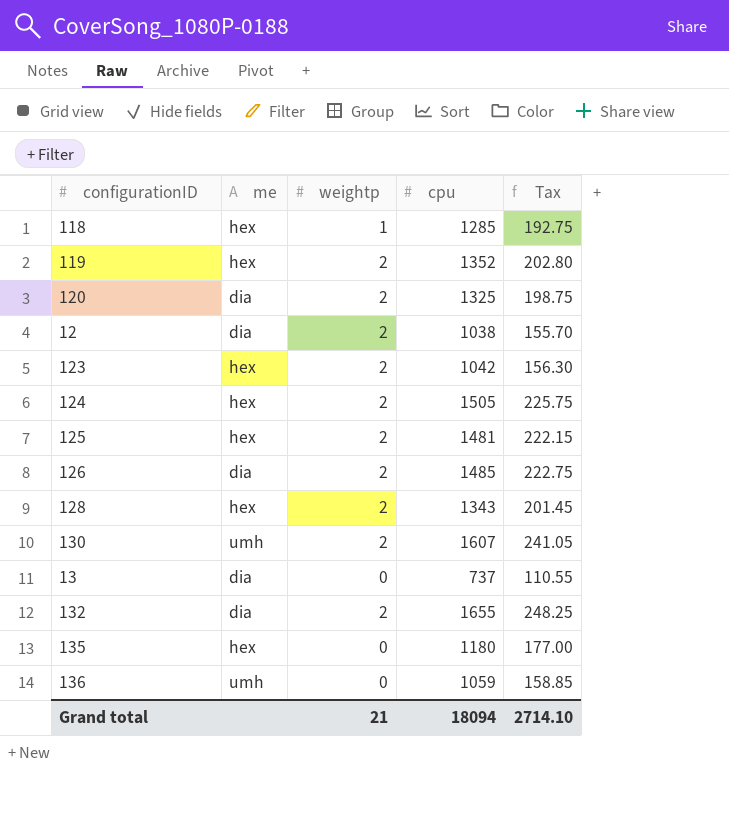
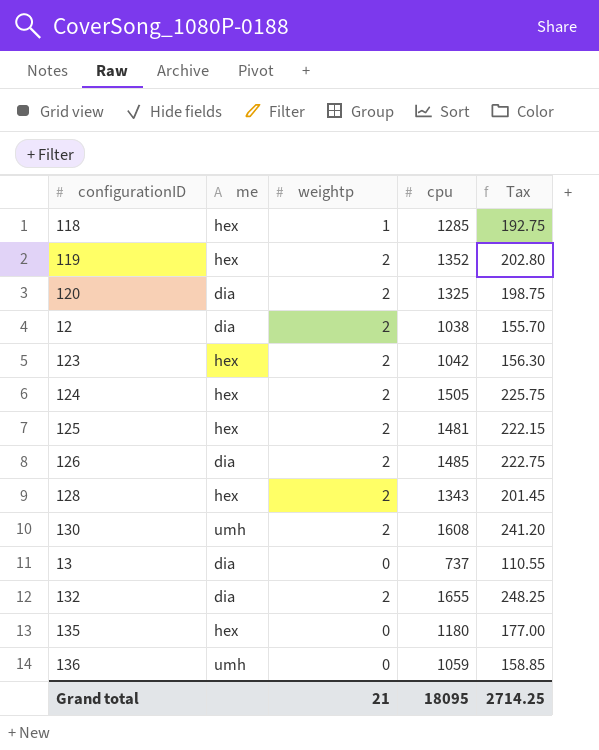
130 | cpu: 1607 -> 1608
130 | Tax: 241.05 -> 241.20
Grand total | cpu: 18094 -> 18095
Grand total | Tax: 2714.10 -> 2714.25

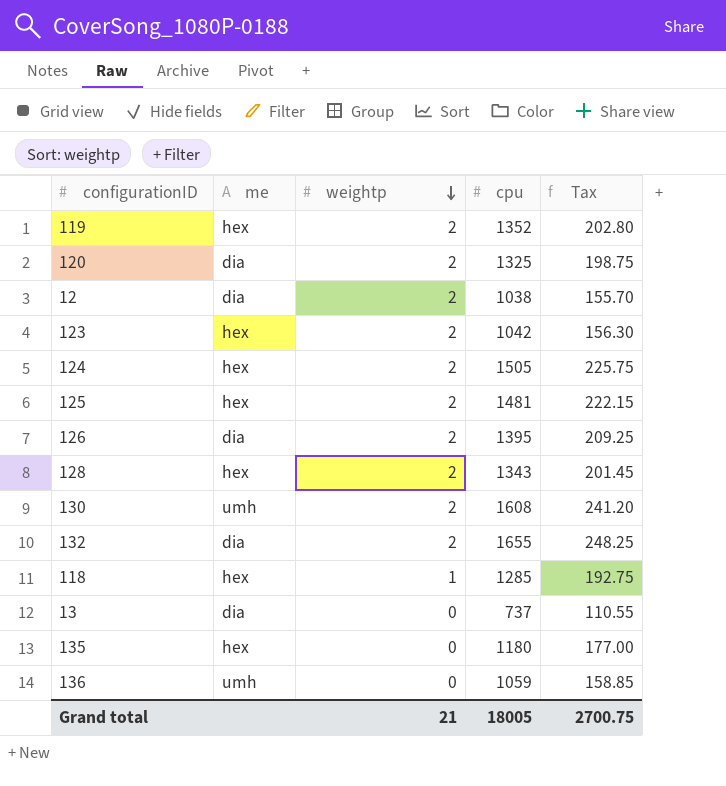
row order: none -> weightp descending
126 | cpu: 1485 -> 1395
126 | Tax: 222.75 -> 209.25
Grand total | cpu: 18095 -> 18005
Grand total | Tax: 2714.25 -> 2700.75

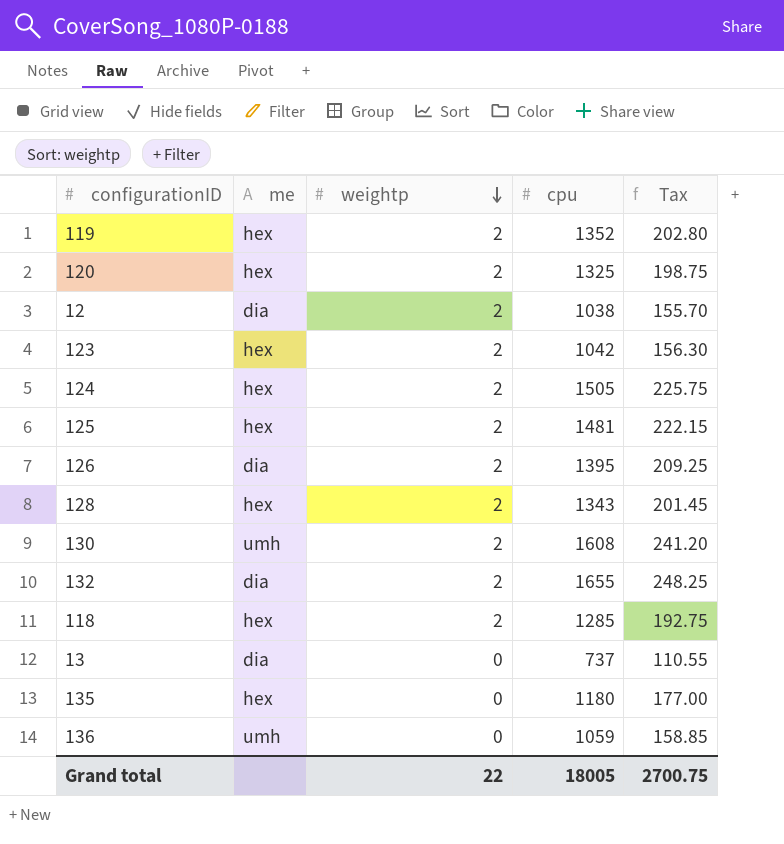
120 | me: dia -> hex
118 | weightp: 1 -> 2
Grand total | weightp: 21 -> 22

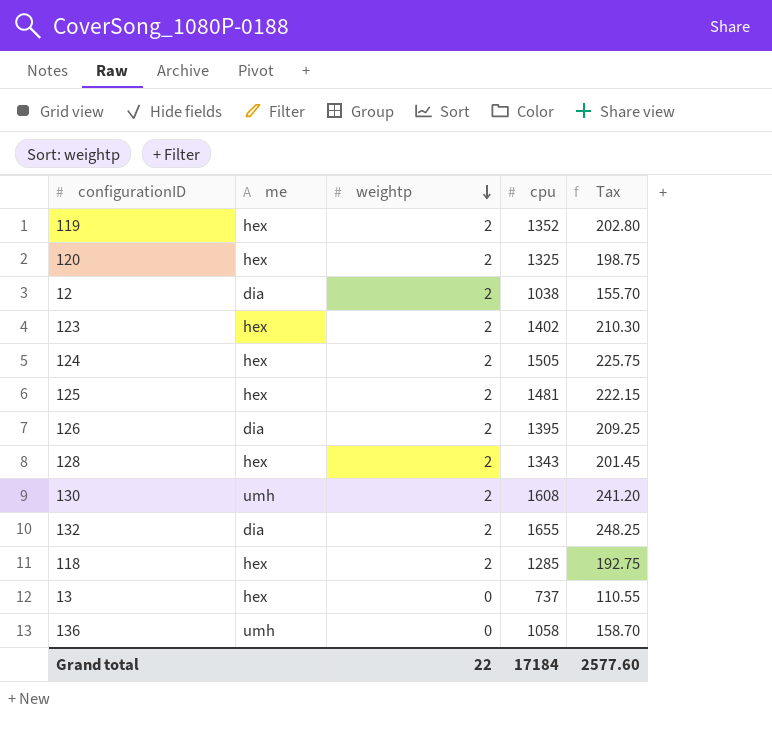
row 135: hex | 0 | 1180 | 177.00 -> none
123 | cpu: 1042 -> 1402
123 | Tax: 156.30 -> 210.30
13 | me: dia -> hex
136 | cpu: 1059 -> 1058
136 | Tax: 158.85 -> 158.70
Grand total | cpu: 18005 -> 17184
Grand total | Tax: 2700.75 -> 2577.60

